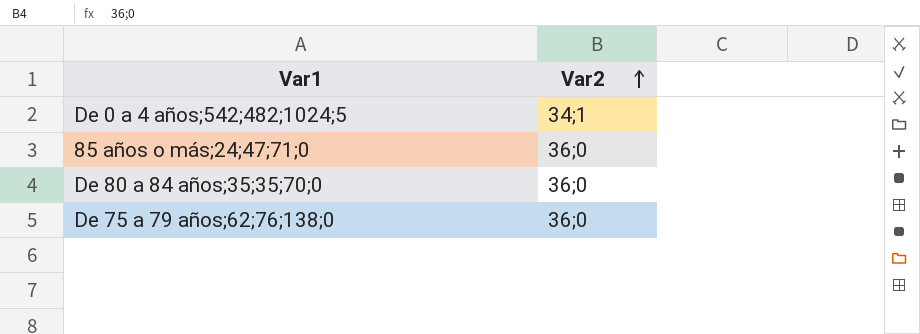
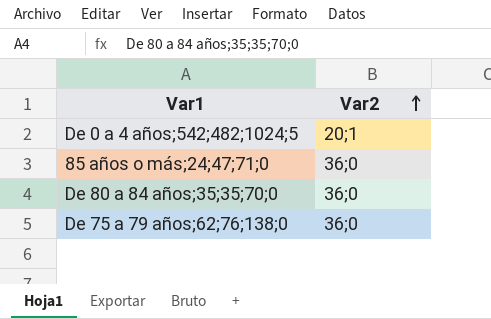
De 0 a 4 años;542;482;1024;5 | Var2: 34;1 -> 20;1

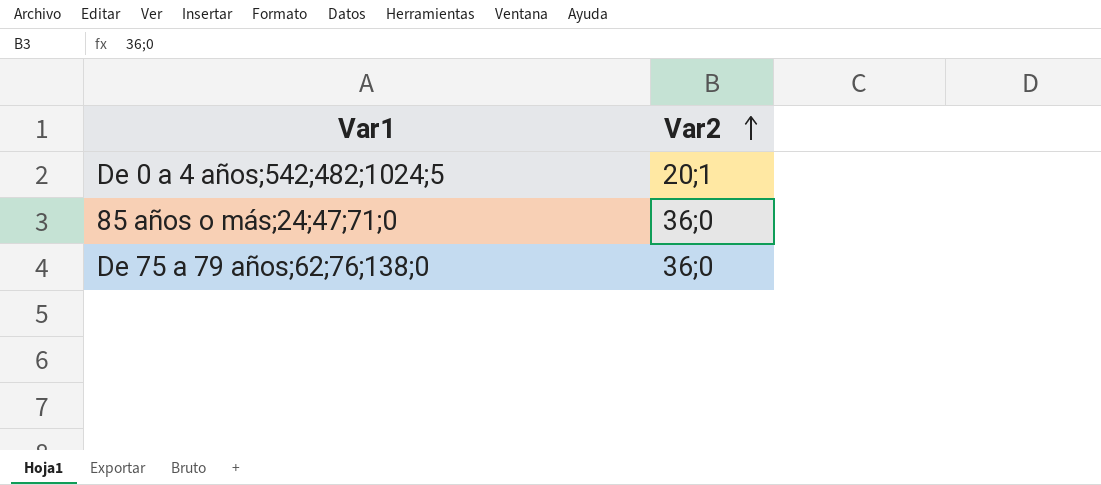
row De 80 a 84 años;35;35;70;0: 36;0 -> none

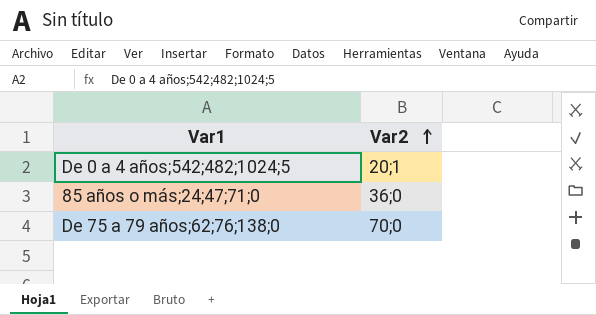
De 75 a 79 años;62;76;138;0 | Var2: 36;0 -> 70;0

